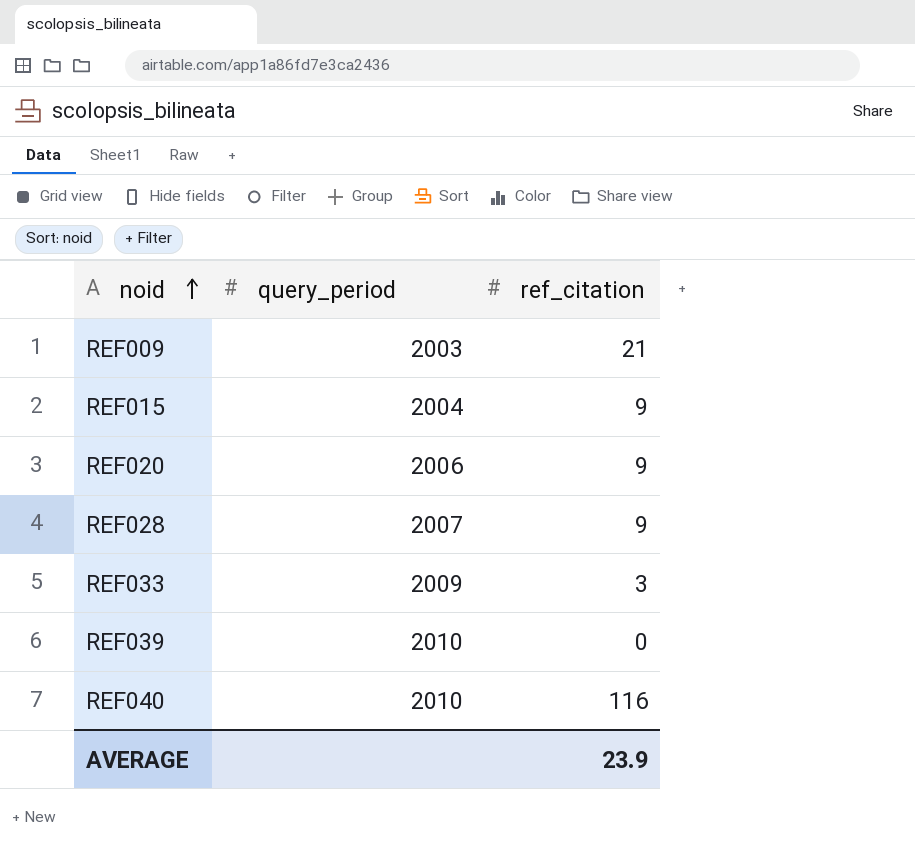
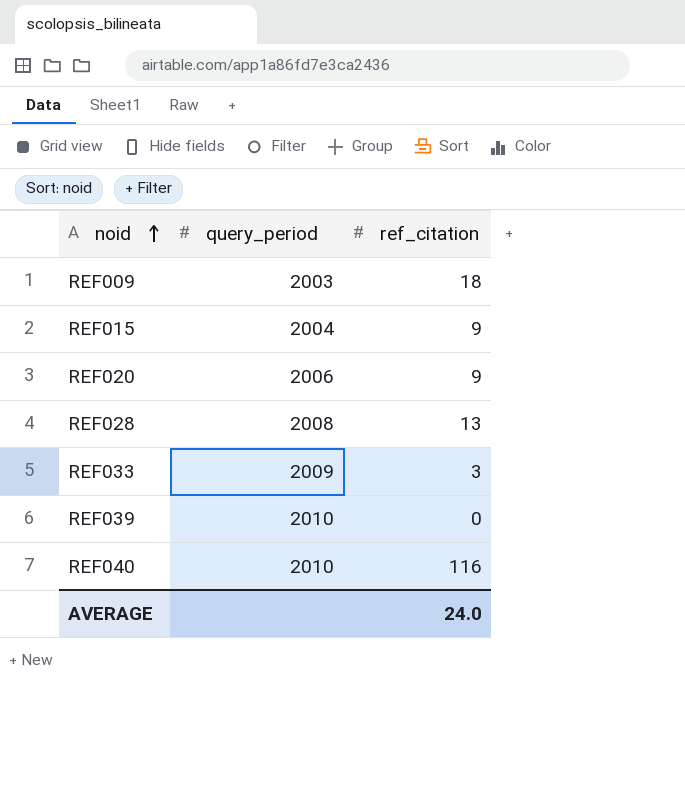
REF009 | ref_citation: 21 -> 18
REF028 | query_period: 2007 -> 2008
REF028 | ref_citation: 9 -> 13
AVERAGE | ref_citation: 23.9 -> 24.0

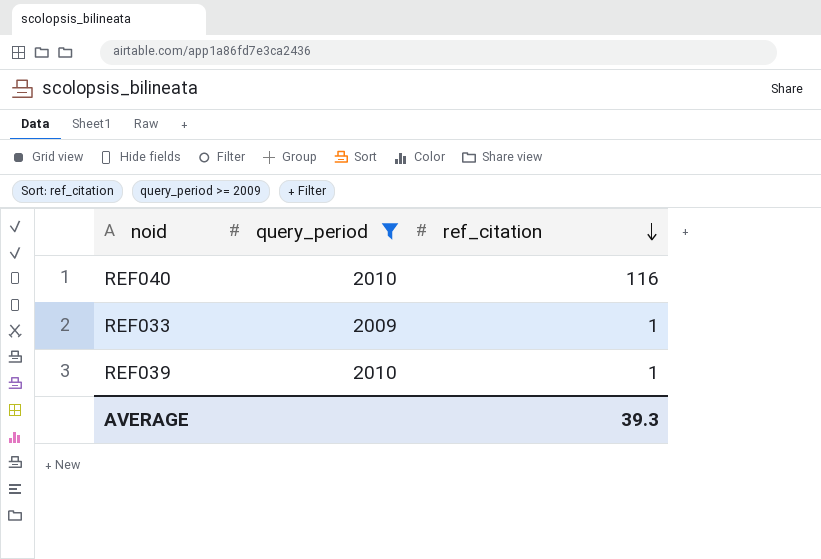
filter: none -> query_period >= 2009
row order: noid ascending -> ref_citation descending
REF033 | ref_citation: 3 -> 1
REF039 | ref_citation: 0 -> 1
AVERAGE | ref_citation: 24.0 -> 39.3

